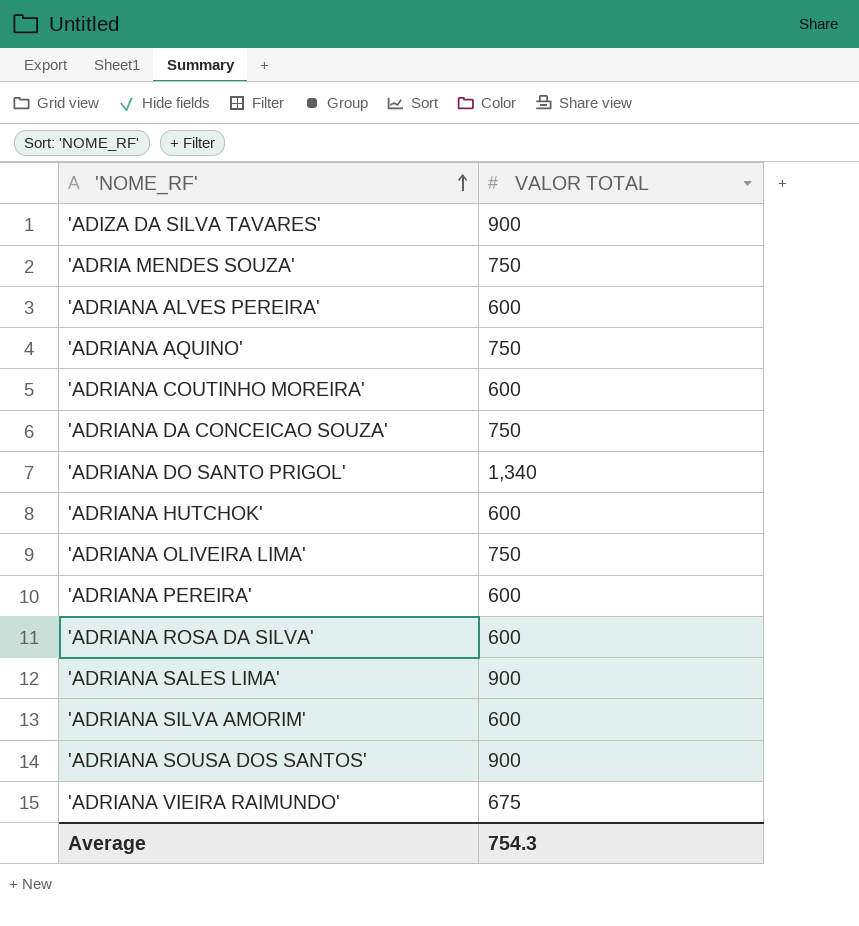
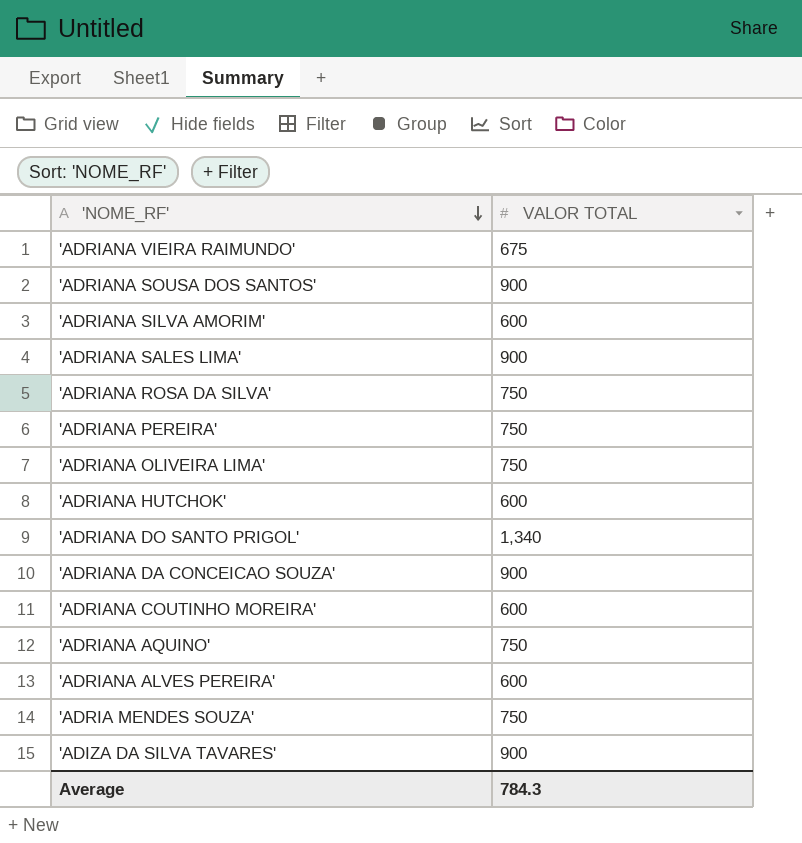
row order: 'NOME_RF' ascending -> 'NOME_RF' descending
'ADRIANA ROSA DA SILVA' | VALOR TOTAL: 600 -> 750
'ADRIANA PEREIRA' | VALOR TOTAL: 600 -> 750
'ADRIANA DA CONCEICAO SOUZA' | VALOR TOTAL: 750 -> 900
Average | VALOR TOTAL: 754.3 -> 784.3

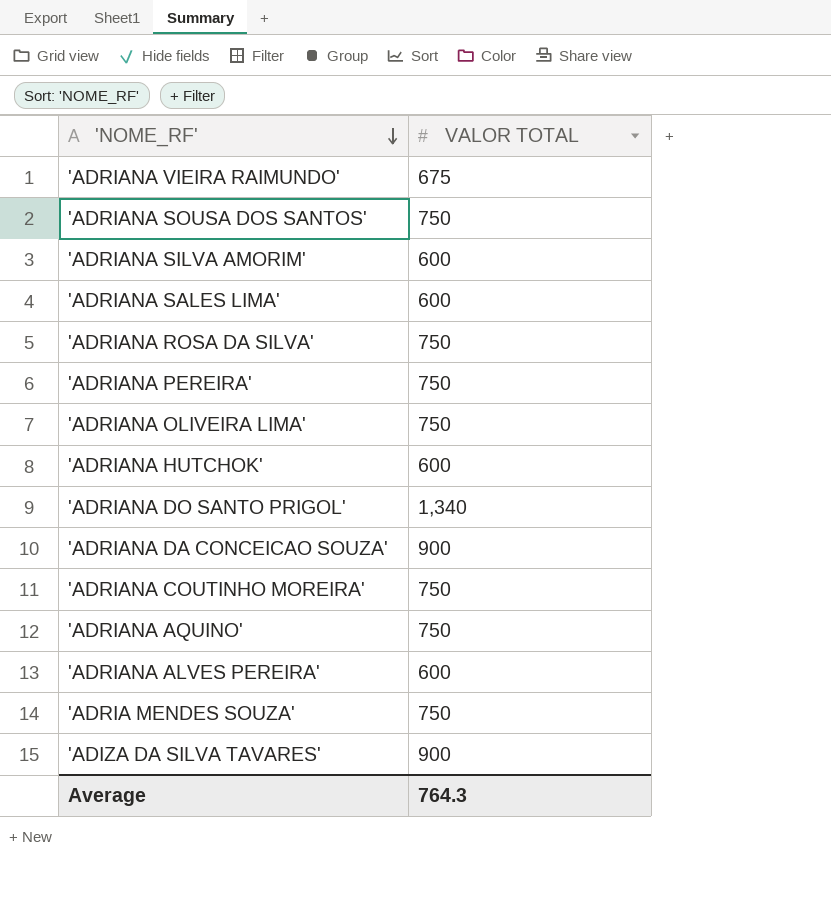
'ADRIANA SOUSA DOS SANTOS' | VALOR TOTAL: 900 -> 750
'ADRIANA SALES LIMA' | VALOR TOTAL: 900 -> 600
'ADRIANA COUTINHO MOREIRA' | VALOR TOTAL: 600 -> 750
Average | VALOR TOTAL: 784.3 -> 764.3

